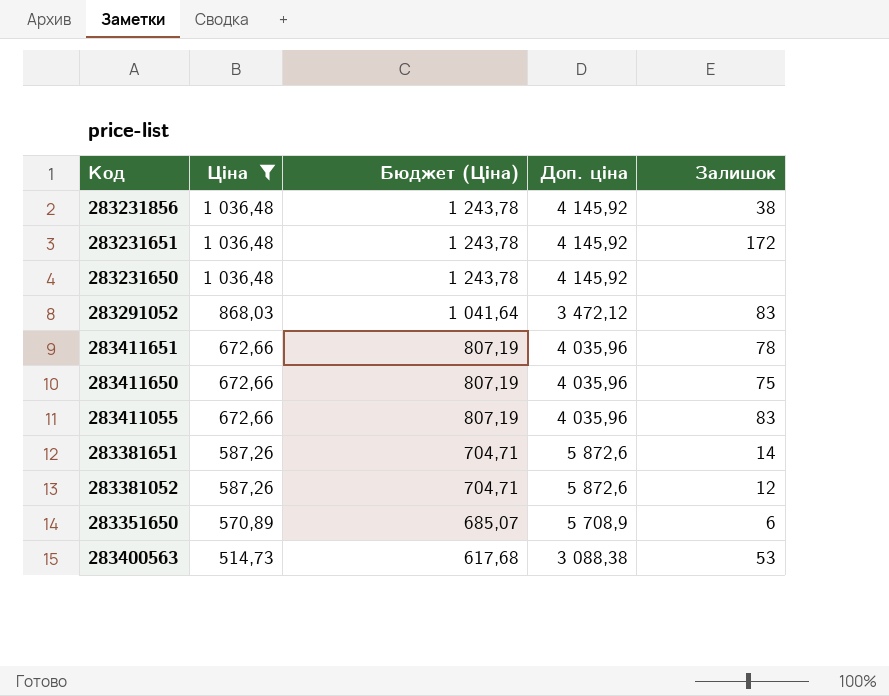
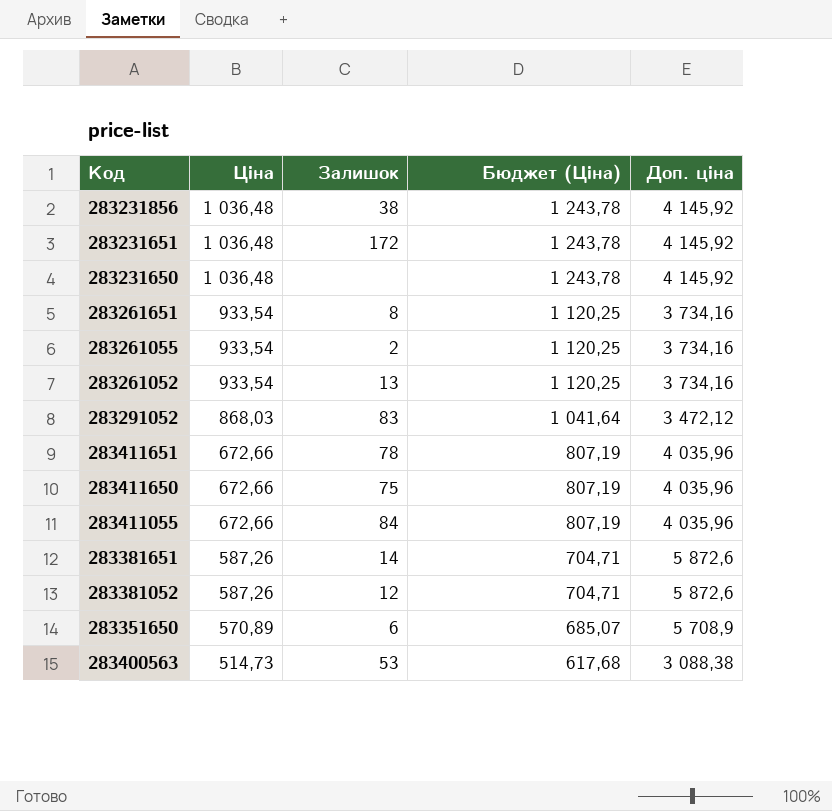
filter: Ціна != 933,54 -> none
column Залишок | position: 5 -> 3
283411055 | Залишок: 83 -> 84

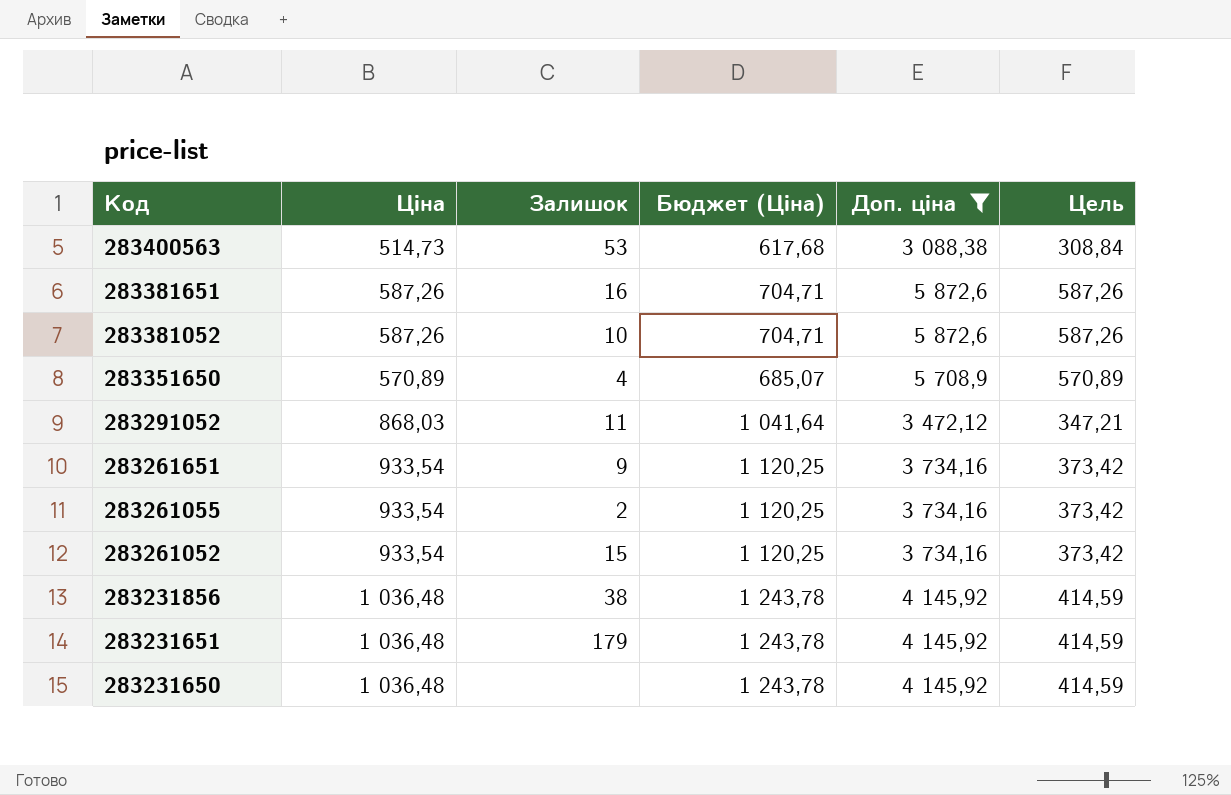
filter: none -> Доп. ціна != 4 035,96
row order: Ціна descending -> Код descending
column Цель | formula: none -> [Доп. ціна] * 0,1
283381651 | Залишок: 14 -> 16
283381052 | Залишок: 12 -> 10
283351650 | Залишок: 6 -> 4
283291052 | Залишок: 83 -> 11
283261651 | Залишок: 8 -> 9
283261052 | Залишок: 13 -> 15
283231651 | Залишок: 172 -> 179

